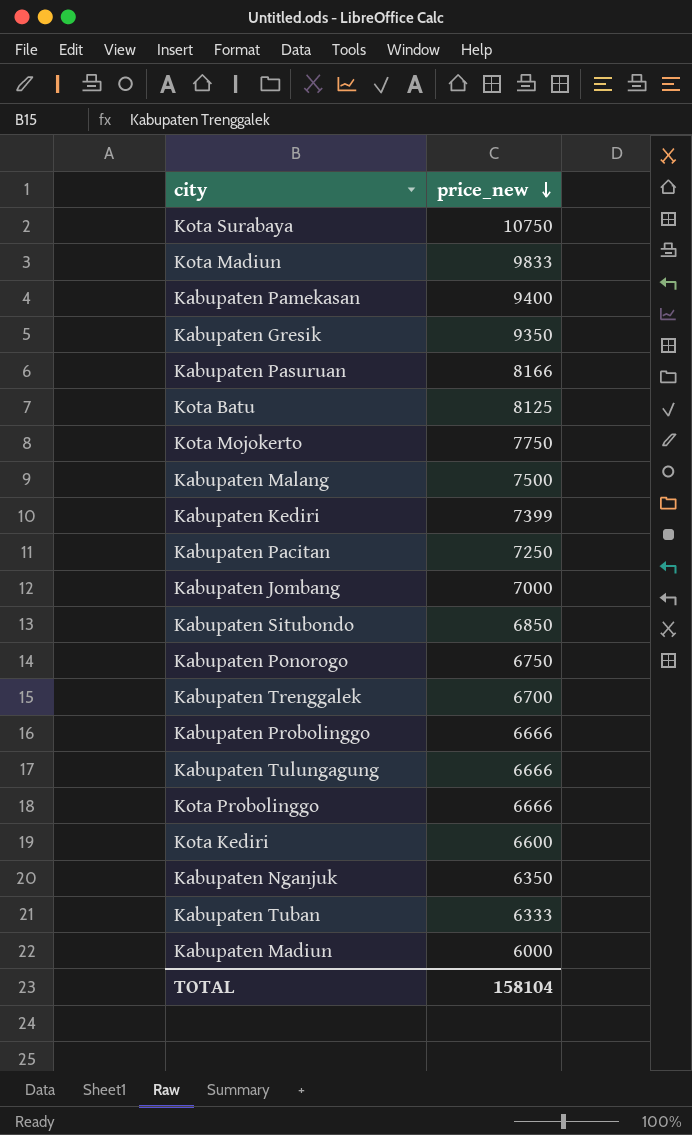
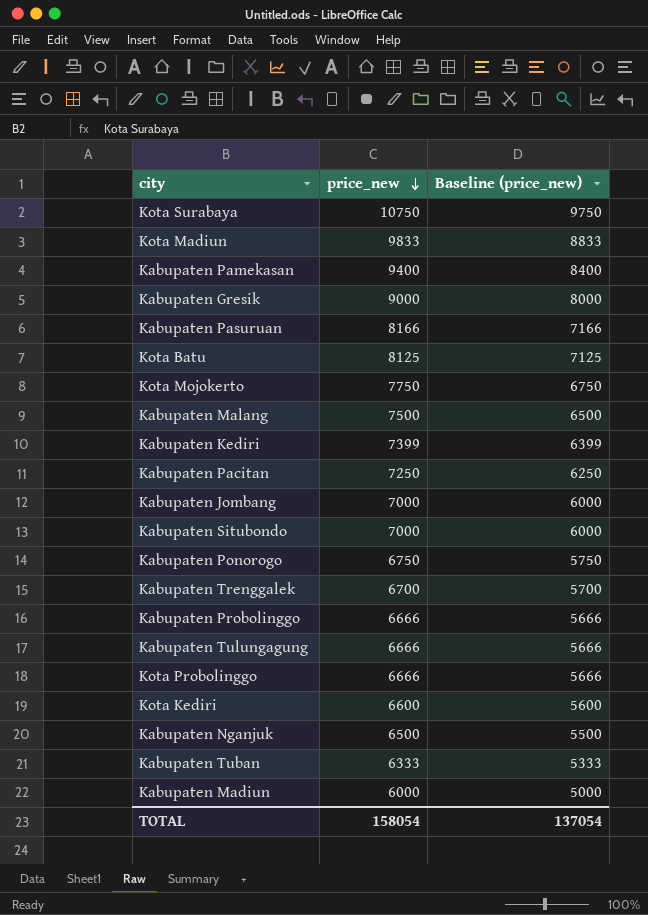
column Baseline (price_new) | formula: none -> [price_new] - 1000
Kabupaten Gresik | price_new: 9350 -> 9000
Kabupaten Situbondo | price_new: 6850 -> 7000
Kabupaten Nganjuk | price_new: 6350 -> 6500
TOTAL | price_new: 158104 -> 158054

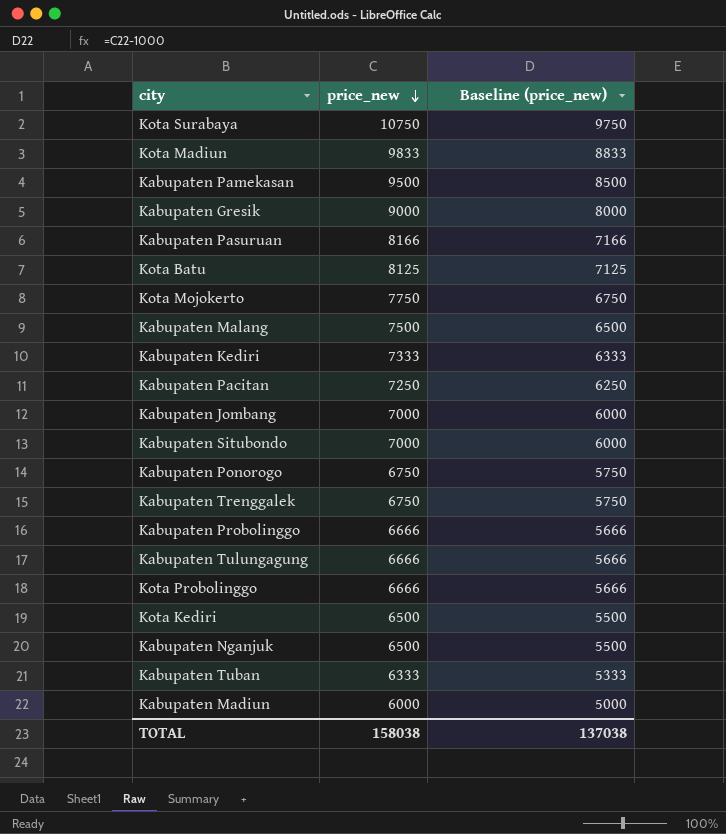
Kabupaten Pamekasan | price_new: 9400 -> 9500
Kabupaten Pamekasan | Baseline (price_new): 8400 -> 8500
Kabupaten Kediri | price_new: 7399 -> 7333
Kabupaten Kediri | Baseline (price_new): 6399 -> 6333
Kabupaten Trenggalek | price_new: 6700 -> 6750
Kabupaten Trenggalek | Baseline (price_new): 5700 -> 5750
Kota Kediri | price_new: 6600 -> 6500
Kota Kediri | Baseline (price_new): 5600 -> 5500
TOTAL | price_new: 158054 -> 158038
TOTAL | Baseline (price_new): 137054 -> 137038

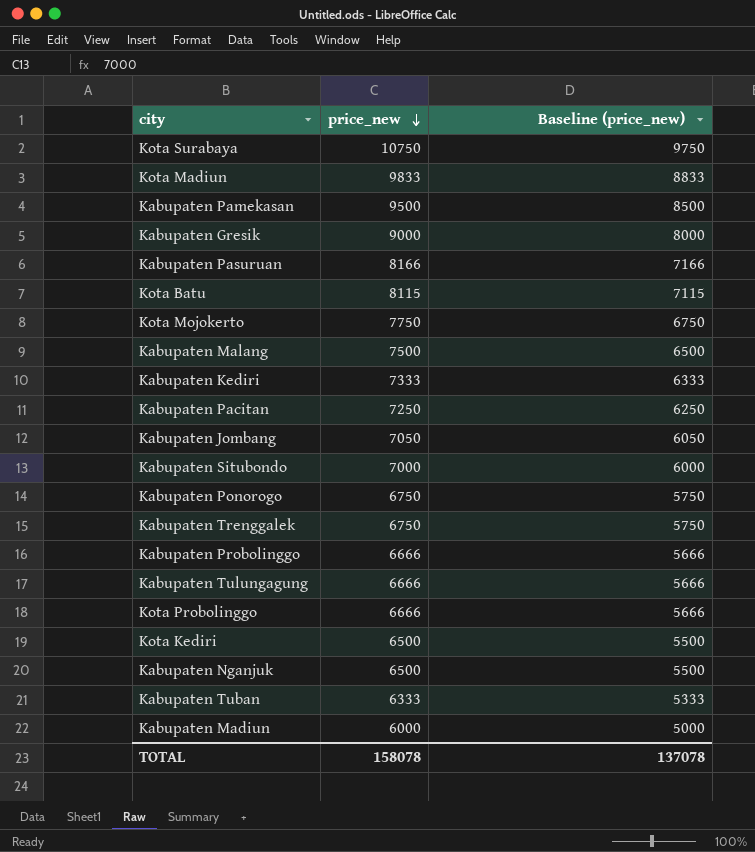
Kota Batu | price_new: 8125 -> 8115
Kota Batu | Baseline (price_new): 7125 -> 7115
Kabupaten Jombang | price_new: 7000 -> 7050
Kabupaten Jombang | Baseline (price_new): 6000 -> 6050
TOTAL | price_new: 158038 -> 158078
TOTAL | Baseline (price_new): 137038 -> 137078

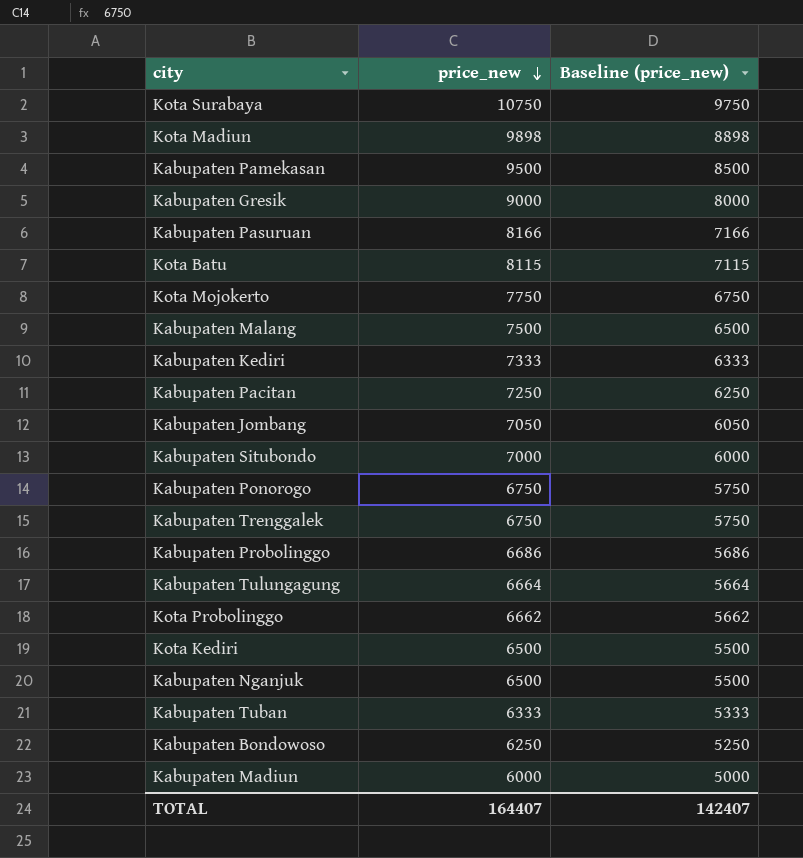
Kota Madiun | price_new: 9833 -> 9898
Kota Madiun | Baseline (price_new): 8833 -> 8898
Kabupaten Probolinggo | price_new: 6666 -> 6686
Kabupaten Probolinggo | Baseline (price_new): 5666 -> 5686
Kabupaten Tulungagung | price_new: 6666 -> 6664
Kabupaten Tulungagung | Baseline (price_new): 5666 -> 5664
Kota Probolinggo | price_new: 6666 -> 6662
Kota Probolinggo | Baseline (price_new): 5666 -> 5662
row Kabupaten Bondowoso: none -> 6250 | 5250
TOTAL | price_new: 158078 -> 164407
TOTAL | Baseline (price_new): 137078 -> 142407

